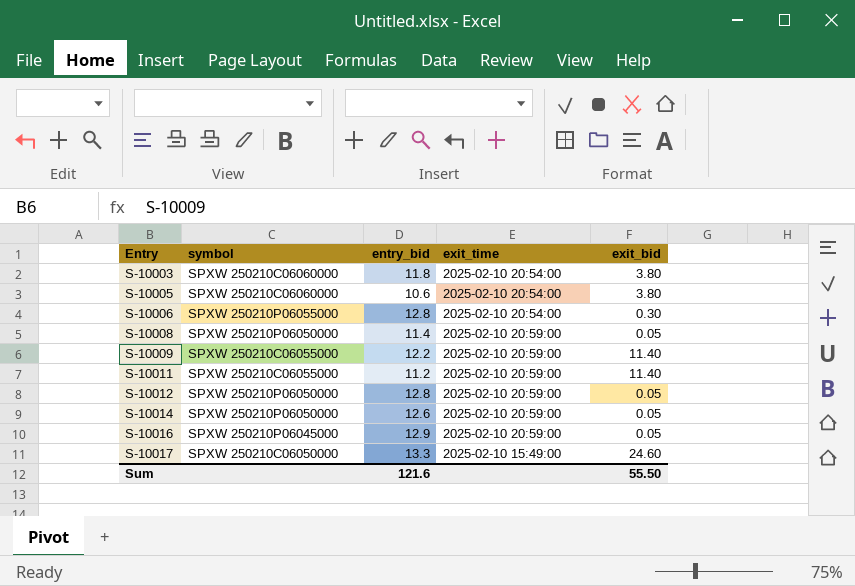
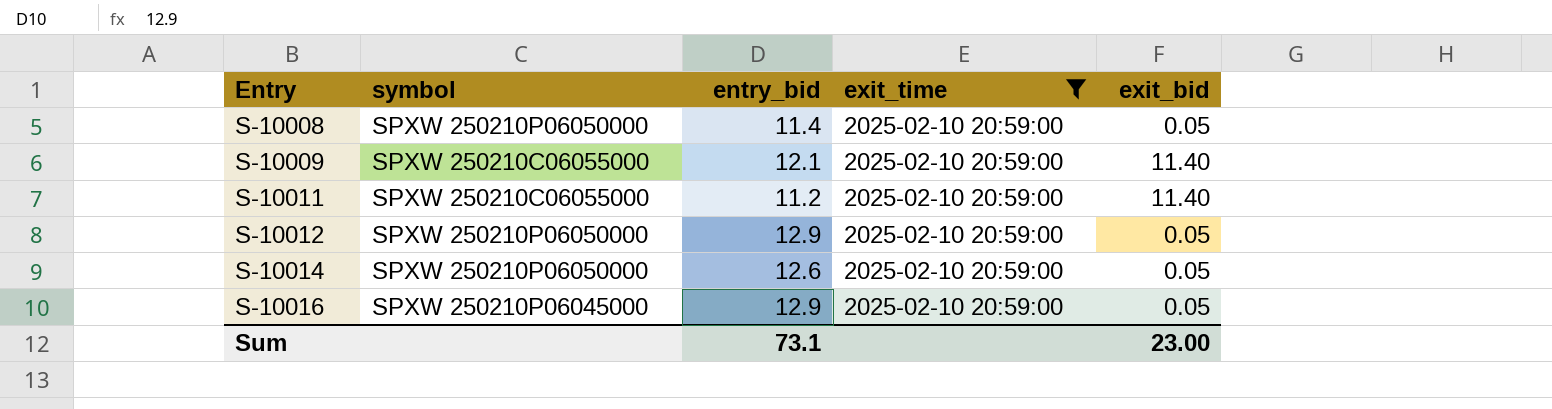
filter: none -> exit_time = 2025-02-10 20:59:00
S-10009 | entry_bid: 12.2 -> 12.1
S-10012 | entry_bid: 12.8 -> 12.9
Sum | entry_bid: 121.6 -> 73.1
Sum | exit_bid: 55.50 -> 23.00

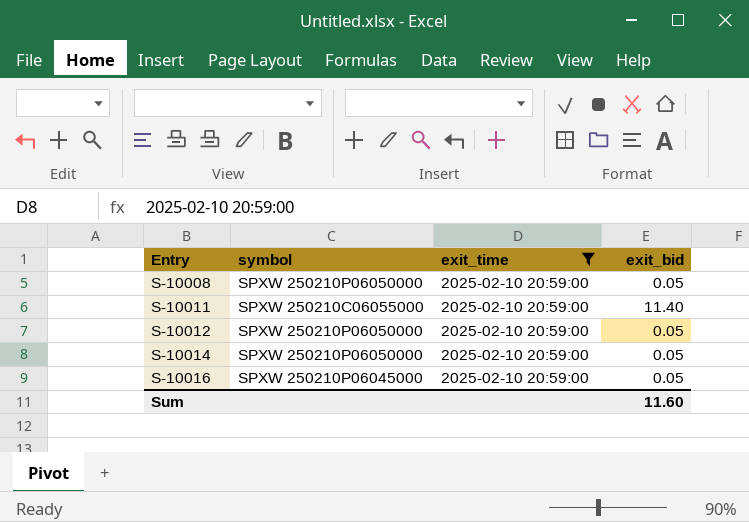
column entry_bid | position: 3 -> none
row S-10009: SPXW 250210C06055000 | 12.1 | 2025-02-10 20:59:00 | 11.40 -> none
Sum | exit_bid: 23.00 -> 11.60

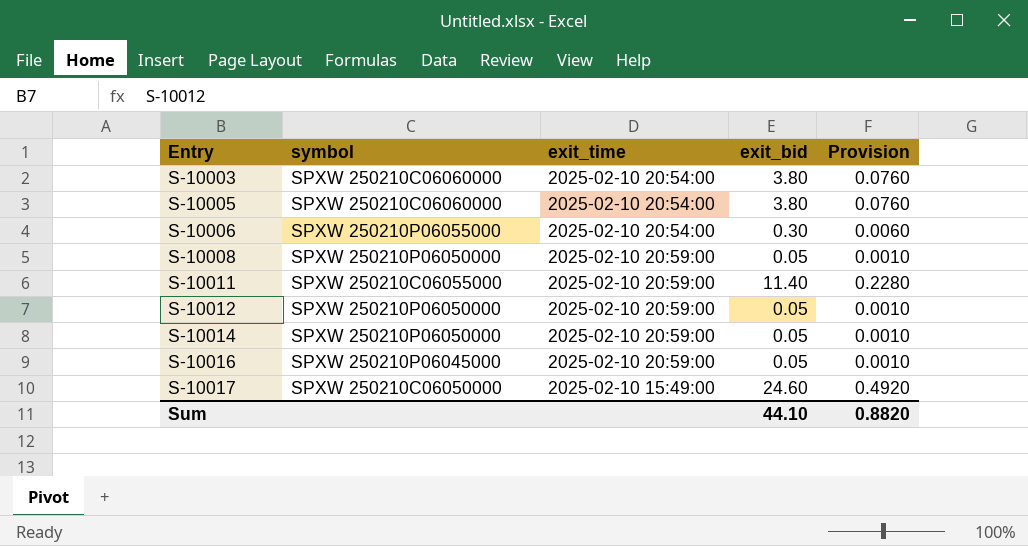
filter: exit_time = 2025-02-10 20:59:00 -> none
column Provision | formula: none -> [exit_bid] * 0.02
Sum | exit_bid: 11.60 -> 44.10

